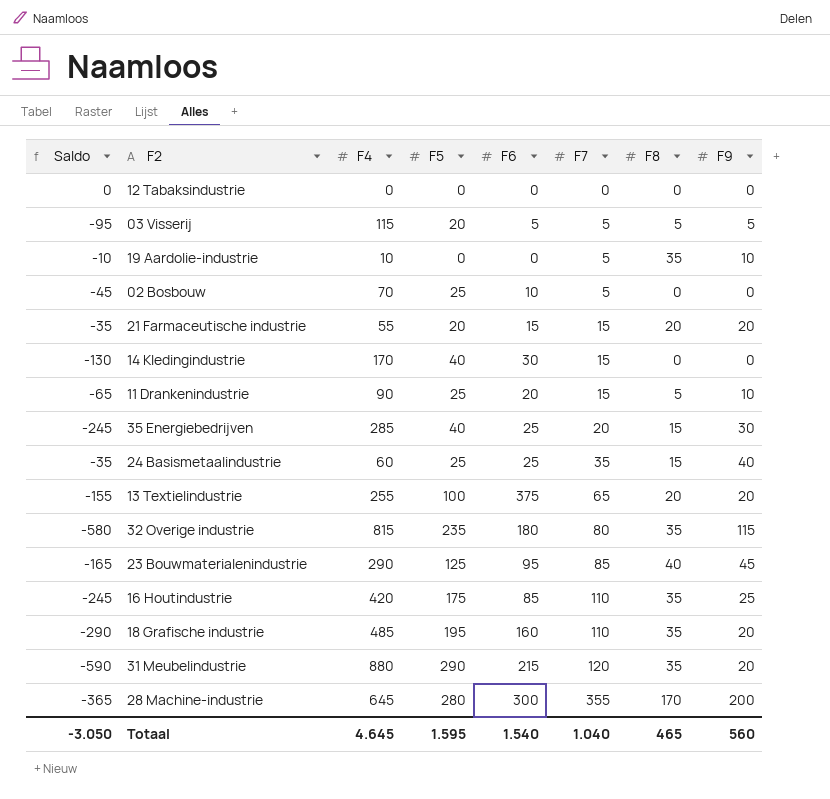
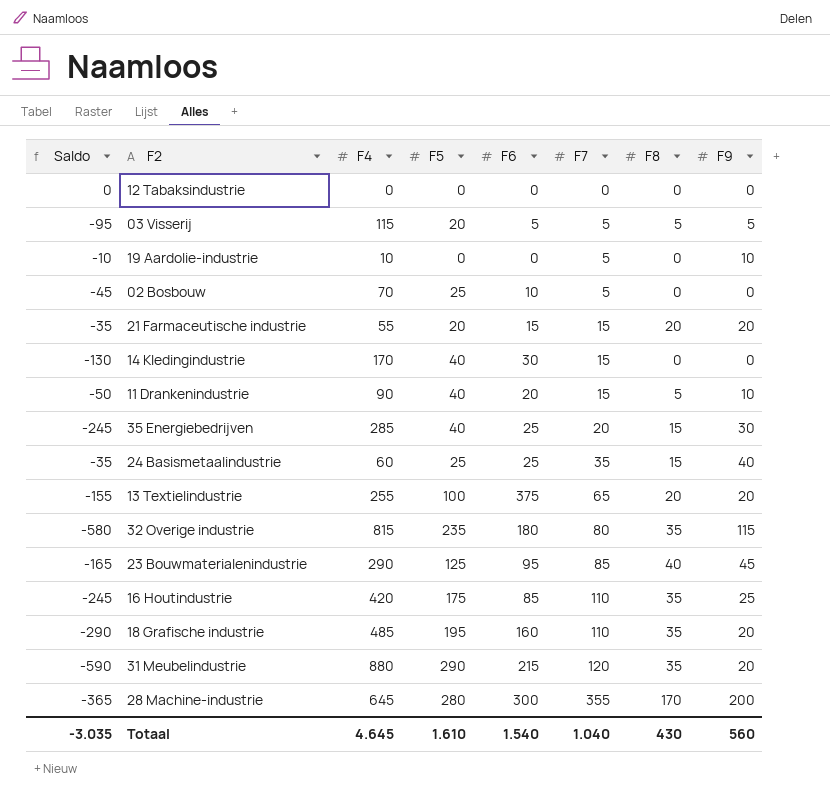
19 Aardolie-industrie | F8: 35 -> 0
11 Drankenindustrie | Saldo: -65 -> -50
11 Drankenindustrie | F5: 25 -> 40
Totaal | Saldo: -3.050 -> -3.035
Totaal | F5: 1.595 -> 1.610
Totaal | F8: 465 -> 430

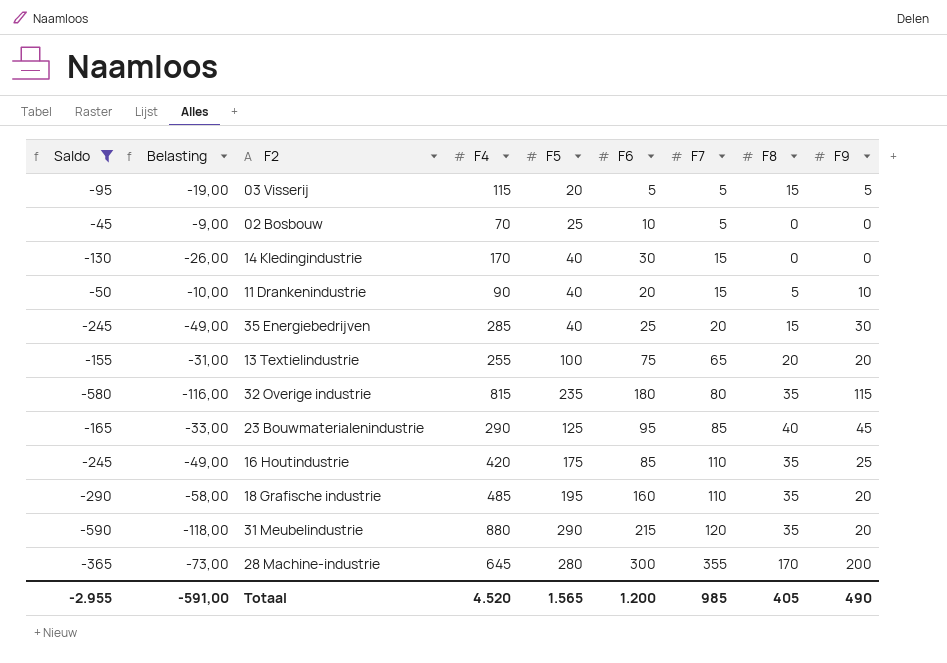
filter: none -> Saldo <= -45
column Belasting | formula: none -> [Saldo] * 0,2
03 Visserij | F8: 5 -> 15
13 Textielindustrie | F6: 375 -> 75
Totaal | Saldo: -3.035 -> -2.955
Totaal | F4: 4.645 -> 4.520
Totaal | F5: 1.610 -> 1.565
Totaal | F6: 1.540 -> 1.200
Totaal | F7: 1.040 -> 985
Totaal | F8: 430 -> 405
Totaal | F9: 560 -> 490

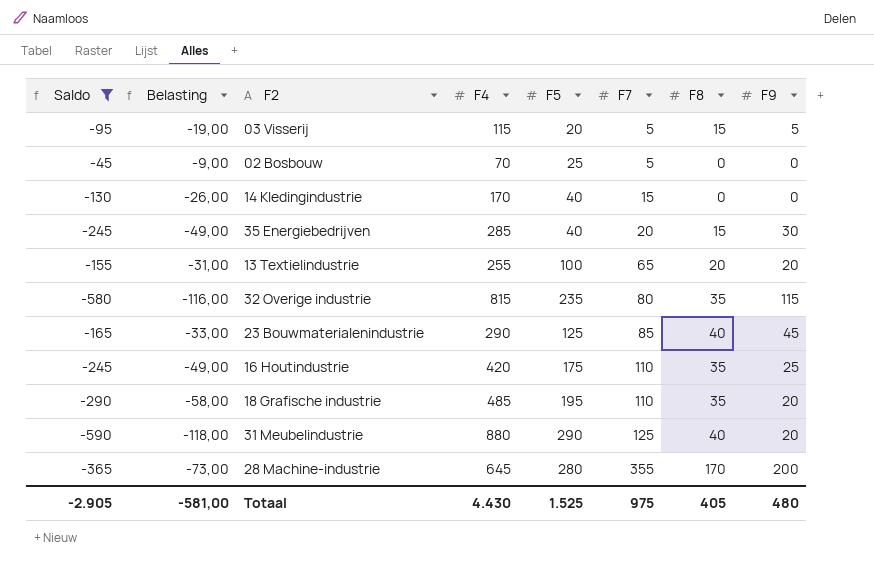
column F6 | position: 6 -> none
row 11 Drankenindustrie: -50 | -10,00 | 90 | 40 | 20 | 15 | 5 | 10 -> none
31 Meubelindustrie | F7: 120 -> 125
31 Meubelindustrie | F8: 35 -> 40
Totaal | Saldo: -2.955 -> -2.905
Totaal | Belasting: -591,00 -> -581,00
Totaal | F4: 4.520 -> 4.430
Totaal | F5: 1.565 -> 1.525
Totaal | F7: 985 -> 975
Totaal | F9: 490 -> 480

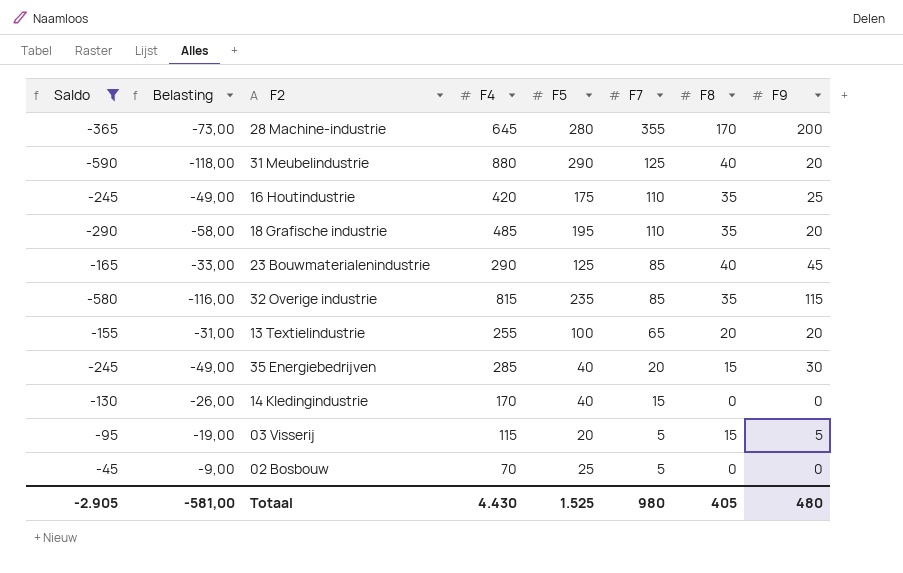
row order: F7 ascending -> F7 descending
32 Overige industrie | F7: 80 -> 85
Totaal | F7: 975 -> 980

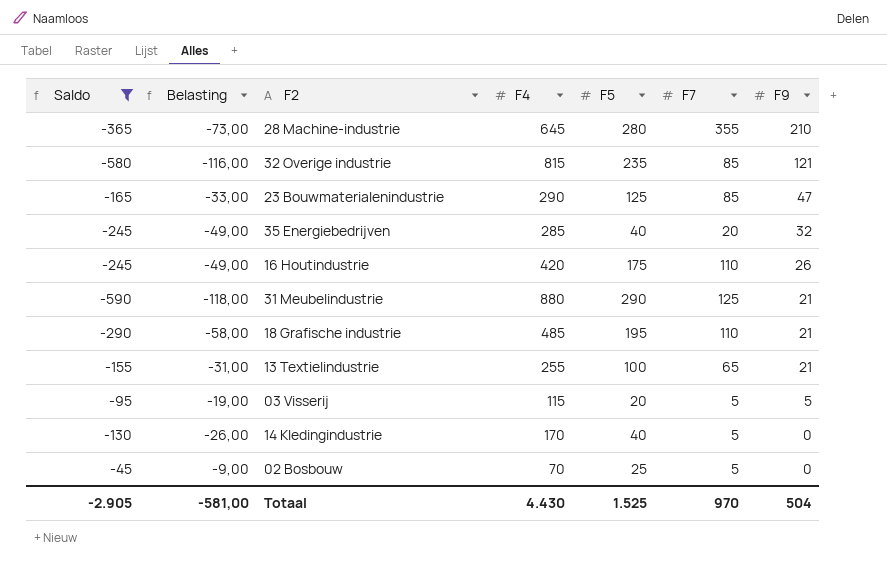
row order: F7 descending -> F9 descending
column F8 | position: 7 -> none
28 Machine-industrie | F9: 200 -> 210
32 Overige industrie | F9: 115 -> 121
23 Bouwmaterialenindustrie | F9: 45 -> 47
35 Energiebedrijven | F9: 30 -> 32
16 Houtindustrie | F9: 25 -> 26
31 Meubelindustrie | F9: 20 -> 21
18 Grafische industrie | F9: 20 -> 21
13 Textielindustrie | F9: 20 -> 21
14 Kledingindustrie | F7: 15 -> 5
Totaal | F7: 980 -> 970
Totaal | F9: 480 -> 504

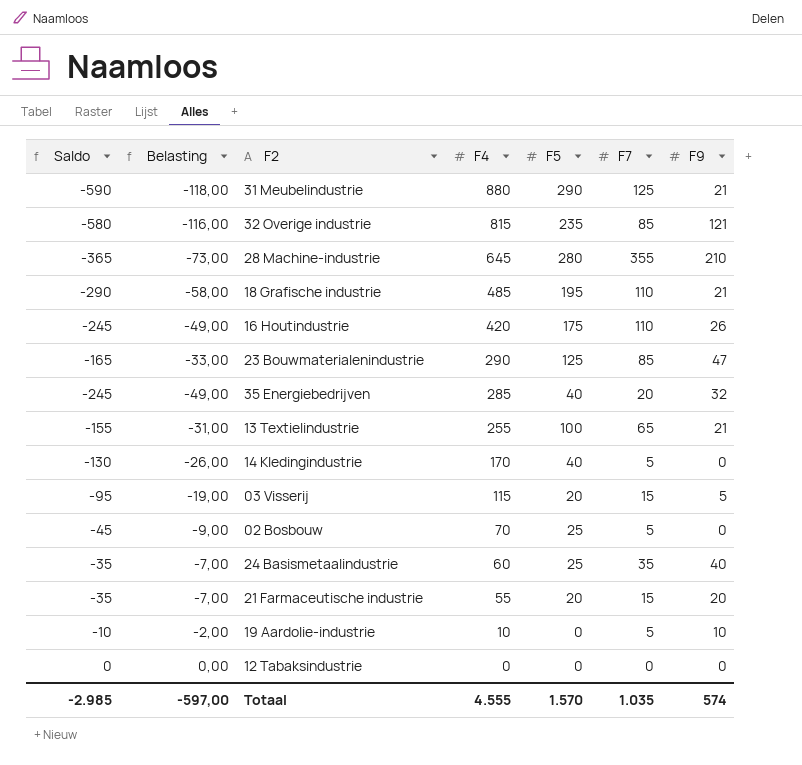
filter: Saldo <= -45 -> none
row order: F9 descending -> F4 descending
03 Visserij | F7: 5 -> 15
Totaal | Saldo: -2.905 -> -2.985
Totaal | Belasting: -581,00 -> -597,00
Totaal | F4: 4.430 -> 4.555
Totaal | F5: 1.525 -> 1.570
Totaal | F7: 970 -> 1.035
Totaal | F9: 504 -> 574

